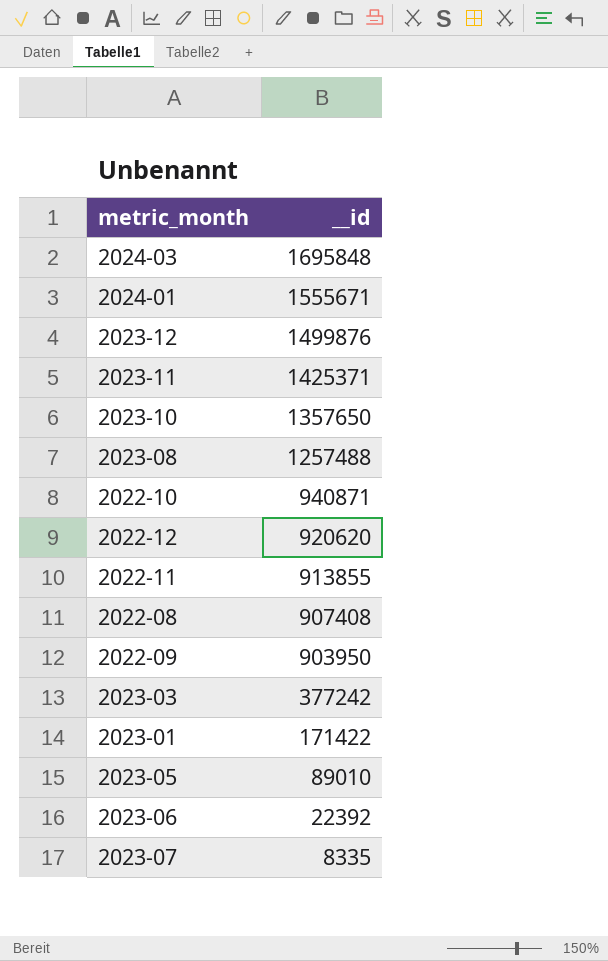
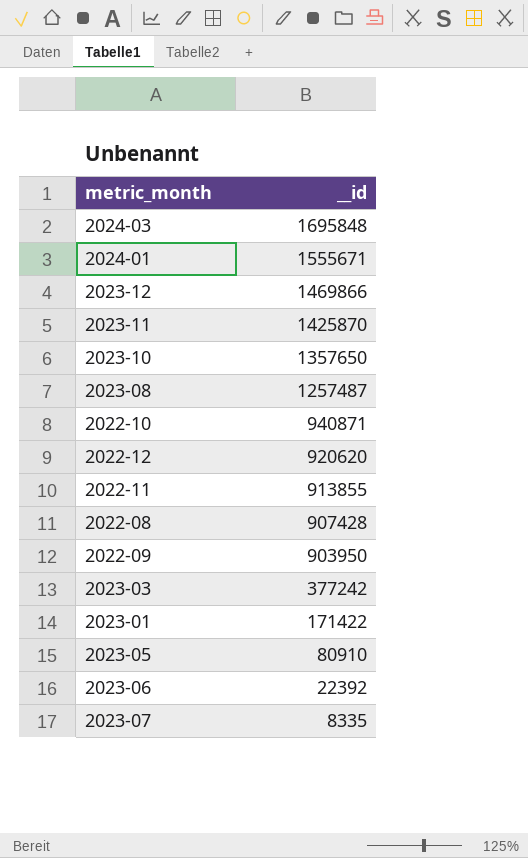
2023-12 | __id: 1499876 -> 1469866
2023-11 | __id: 1425371 -> 1425870
2023-08 | __id: 1257488 -> 1257487
2022-08 | __id: 907408 -> 907428
2023-05 | __id: 89010 -> 80910

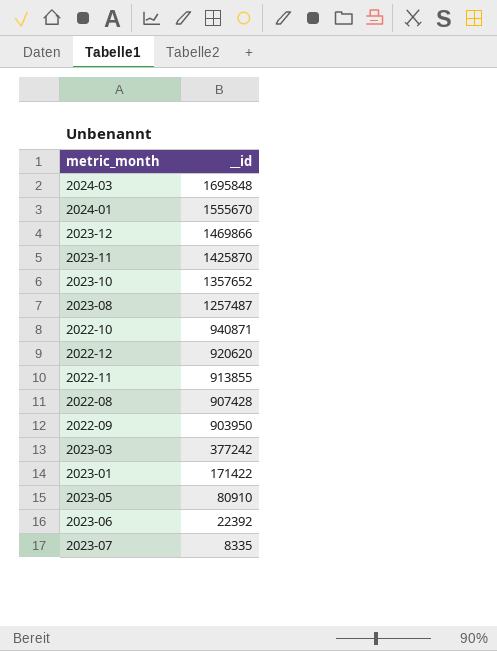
2024-01 | __id: 1555671 -> 1555670
2023-10 | __id: 1357650 -> 1357652

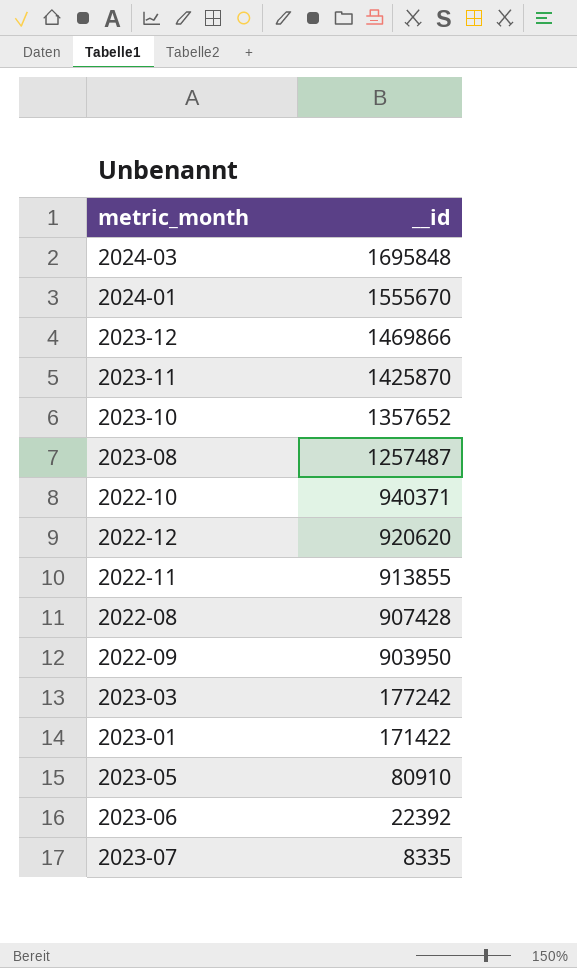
2022-10 | __id: 940871 -> 940371
2023-03 | __id: 377242 -> 177242

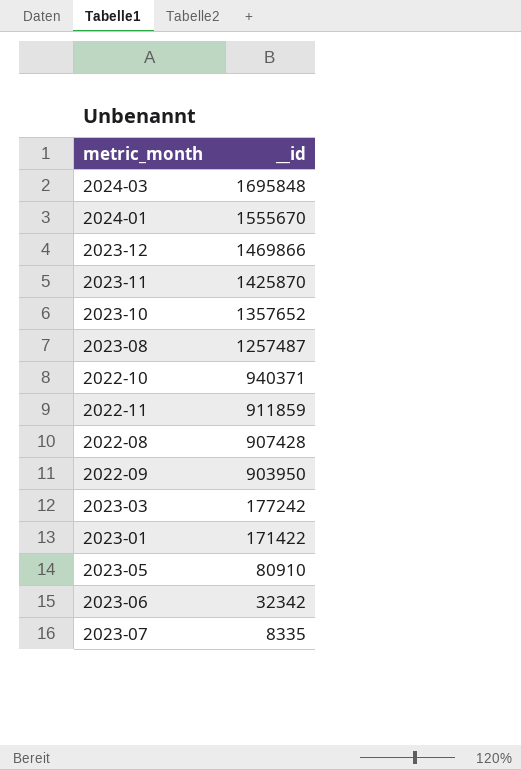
row 2022-12: 920620 -> none
2022-11 | __id: 913855 -> 911859
2023-06 | __id: 22392 -> 32342

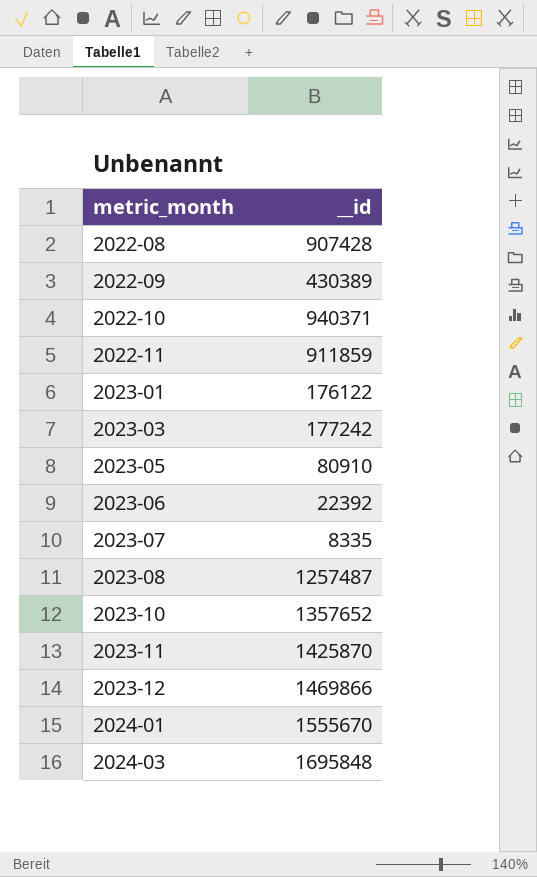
row order: __id descending -> metric_month ascending
2022-09 | __id: 903950 -> 430389
2023-01 | __id: 171422 -> 176122
2023-06 | __id: 32342 -> 22392

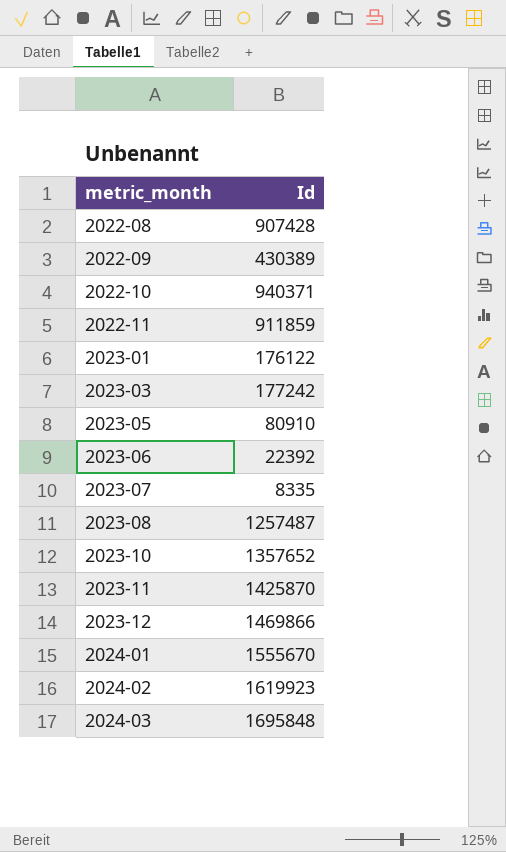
column name: __id -> Id
row 2024-02: none -> 1619923

